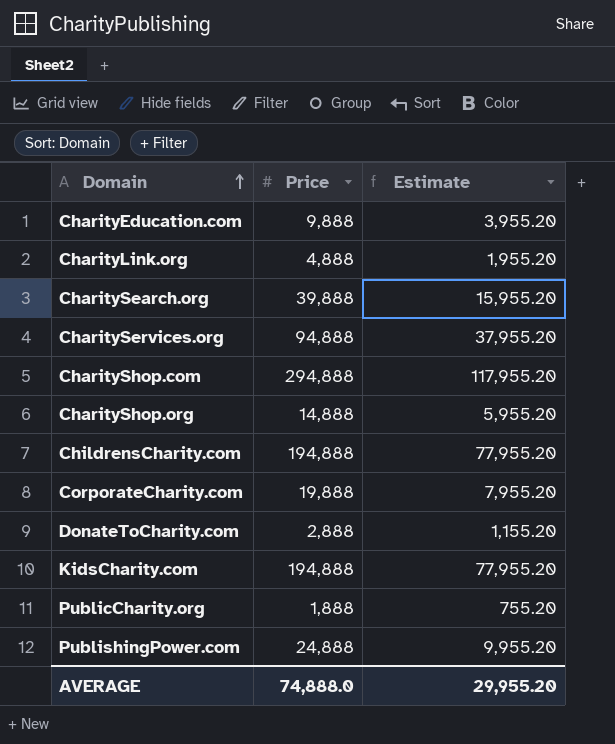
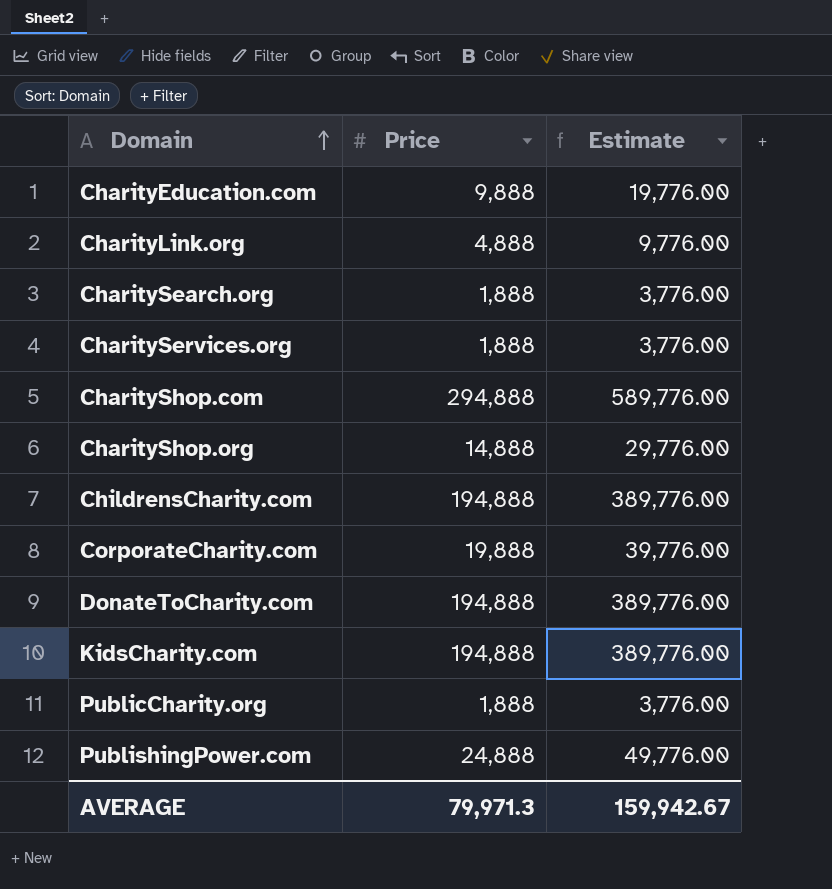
column Estimate | formula: [Price] * 0.4 -> [Price] * 2
CharitySearch.org | Price: 39,888 -> 1,888
CharityServices.org | Price: 94,888 -> 1,888
DonateToCharity.com | Price: 2,888 -> 194,888
AVERAGE | Price: 74,888.0 -> 79,971.3
AVERAGE | Estimate: 29,955.20 -> 159,942.67

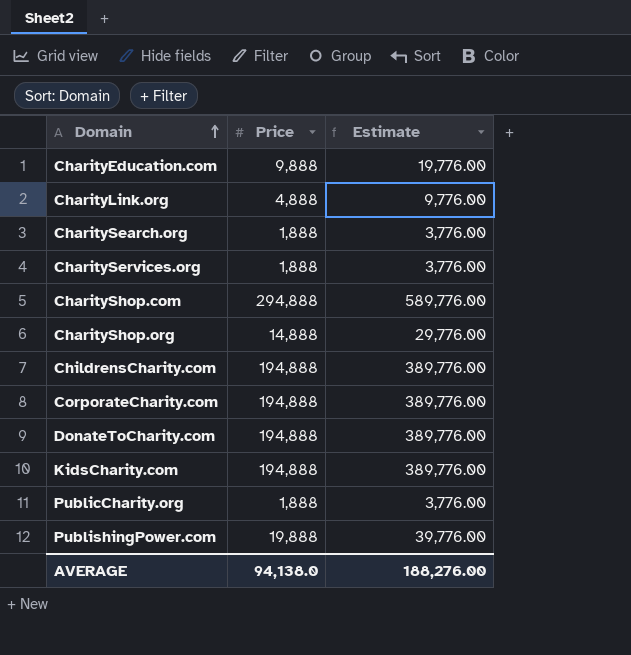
CorporateCharity.com | Price: 19,888 -> 194,888
CorporateCharity.com | Estimate: 39,776.00 -> 389,776.00
PublishingPower.com | Price: 24,888 -> 19,888
PublishingPower.com | Estimate: 49,776.00 -> 39,776.00
AVERAGE | Price: 79,971.3 -> 94,138.0
AVERAGE | Estimate: 159,942.67 -> 188,276.00

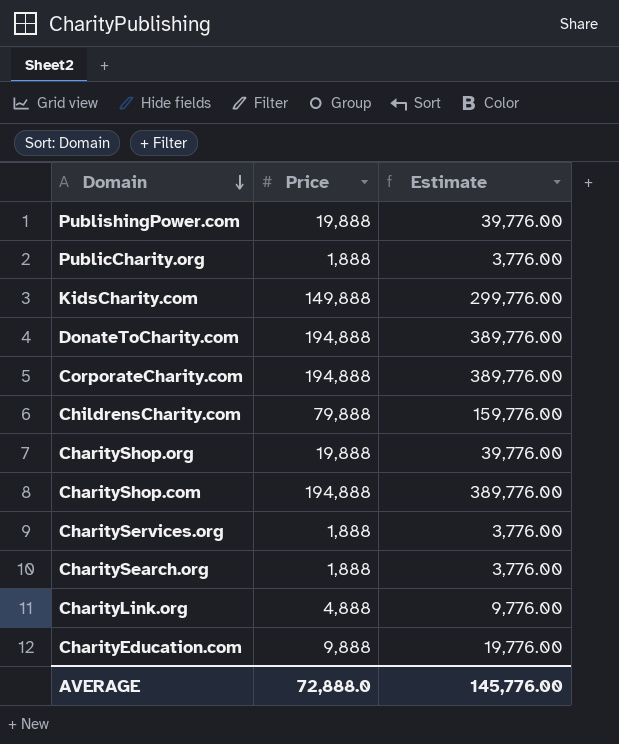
row order: Domain ascending -> Domain descending
KidsCharity.com | Price: 194,888 -> 149,888
KidsCharity.com | Estimate: 389,776.00 -> 299,776.00
ChildrensCharity.com | Price: 194,888 -> 79,888
ChildrensCharity.com | Estimate: 389,776.00 -> 159,776.00
CharityShop.org | Price: 14,888 -> 19,888
CharityShop.org | Estimate: 29,776.00 -> 39,776.00
CharityShop.com | Price: 294,888 -> 194,888
CharityShop.com | Estimate: 589,776.00 -> 389,776.00
AVERAGE | Price: 94,138.0 -> 72,888.0
AVERAGE | Estimate: 188,276.00 -> 145,776.00

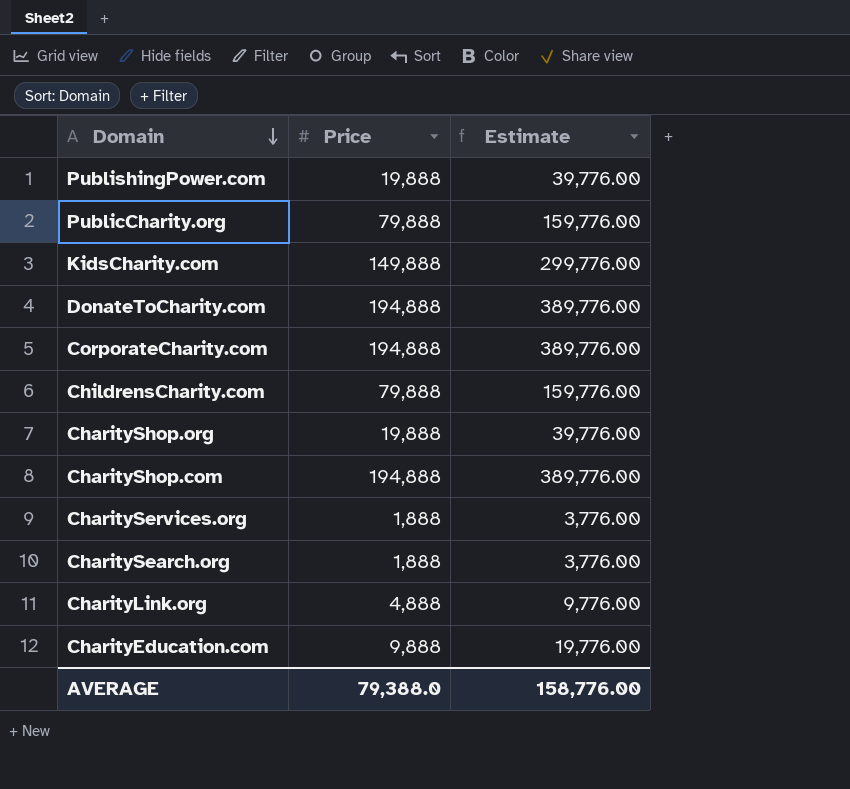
PublicCharity.org | Price: 1,888 -> 79,888
PublicCharity.org | Estimate: 3,776.00 -> 159,776.00
AVERAGE | Price: 72,888.0 -> 79,388.0
AVERAGE | Estimate: 145,776.00 -> 158,776.00

